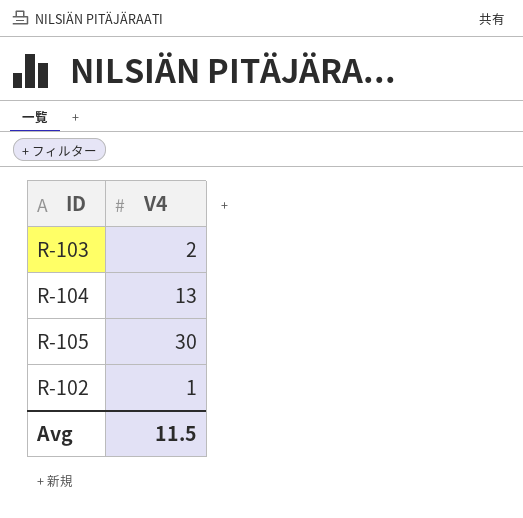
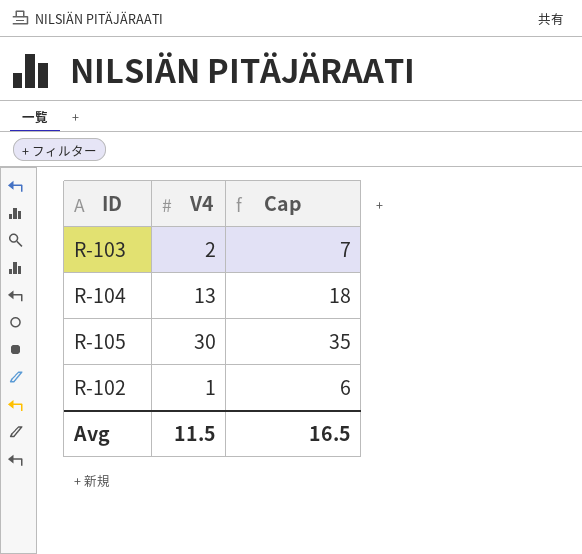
column Cap | formula: none -> [V4] + 5

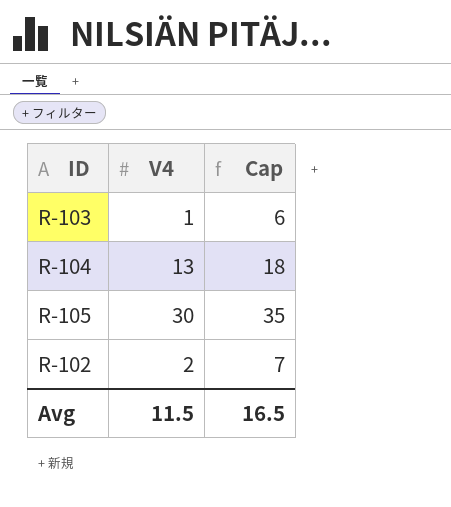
R-103 | V4: 2 -> 1
R-103 | Cap: 7 -> 6
R-102 | V4: 1 -> 2
R-102 | Cap: 6 -> 7

